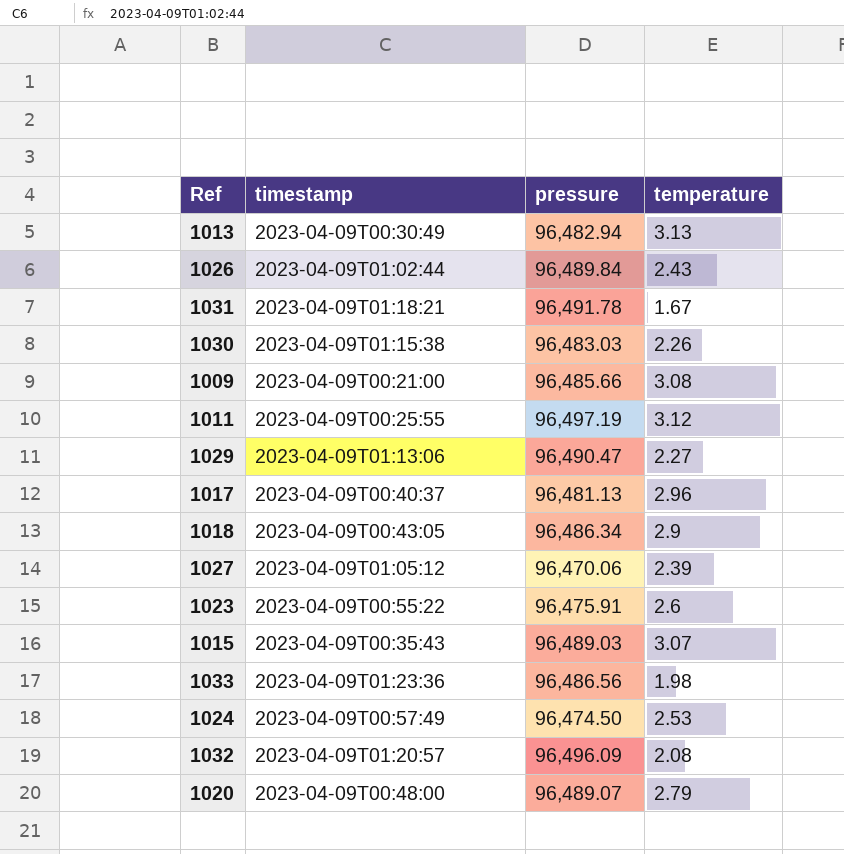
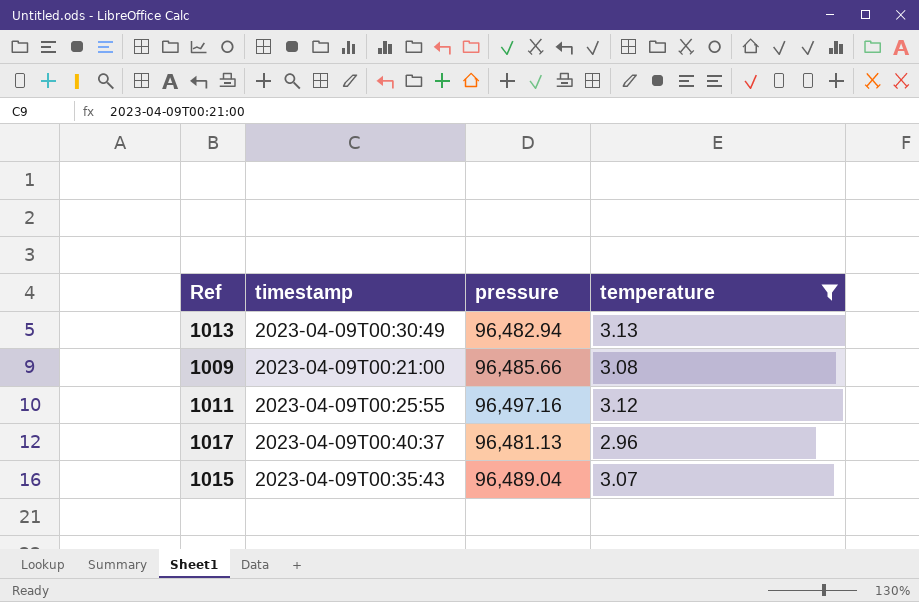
filter: none -> temperature >= 2.96
1011 | pressure: 96,497.19 -> 96,497.16
1015 | pressure: 96,489.03 -> 96,489.04

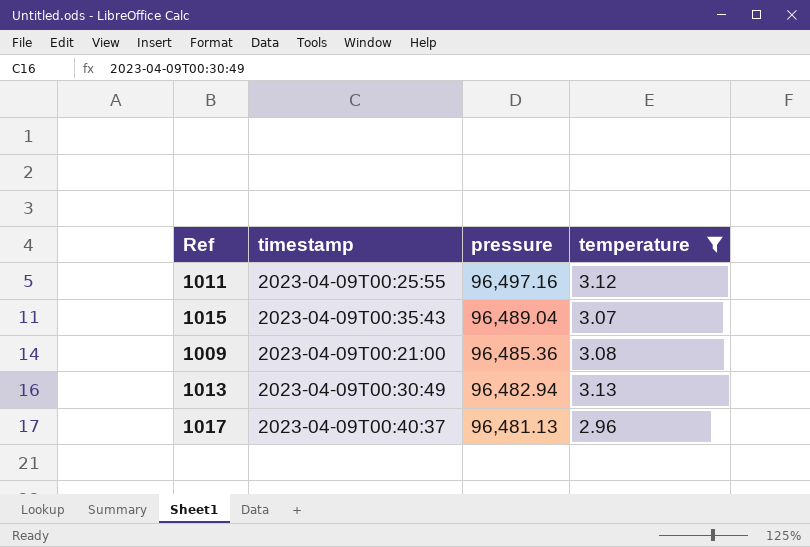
row order: none -> pressure descending
1009 | pressure: 96,485.66 -> 96,485.36

